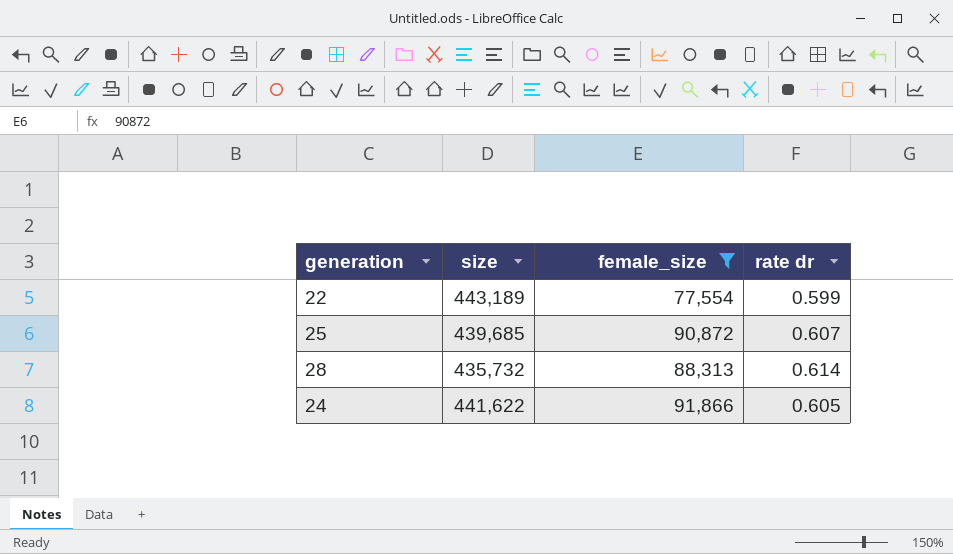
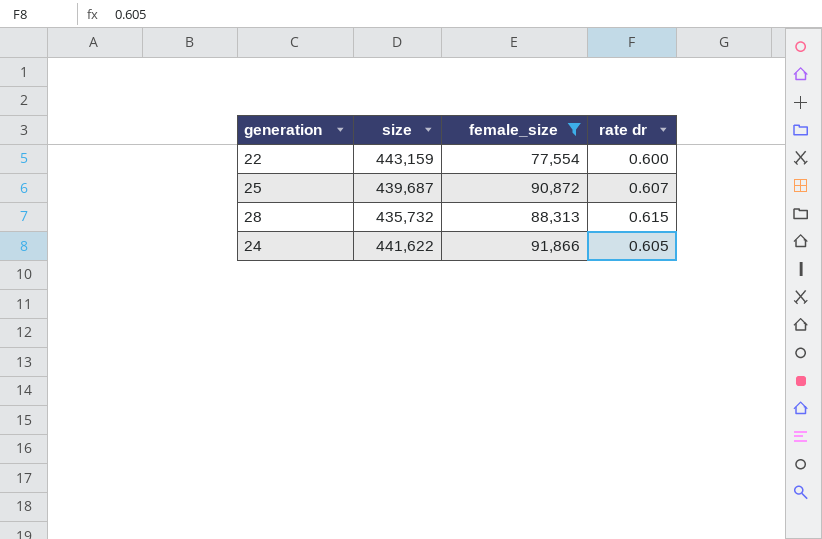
22 | size: 443,189 -> 443,159
22 | rate dr: 0.599 -> 0.600
25 | size: 439,685 -> 439,687
28 | rate dr: 0.614 -> 0.615

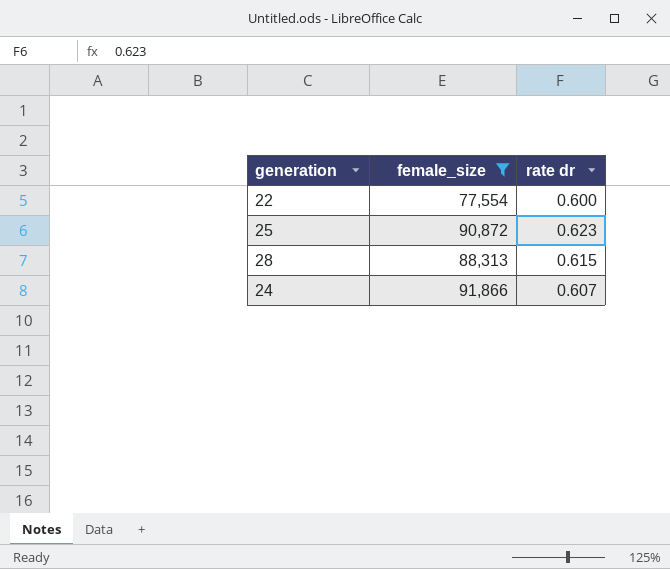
column size | position: 2 -> none
25 | rate dr: 0.607 -> 0.623
24 | rate dr: 0.605 -> 0.607

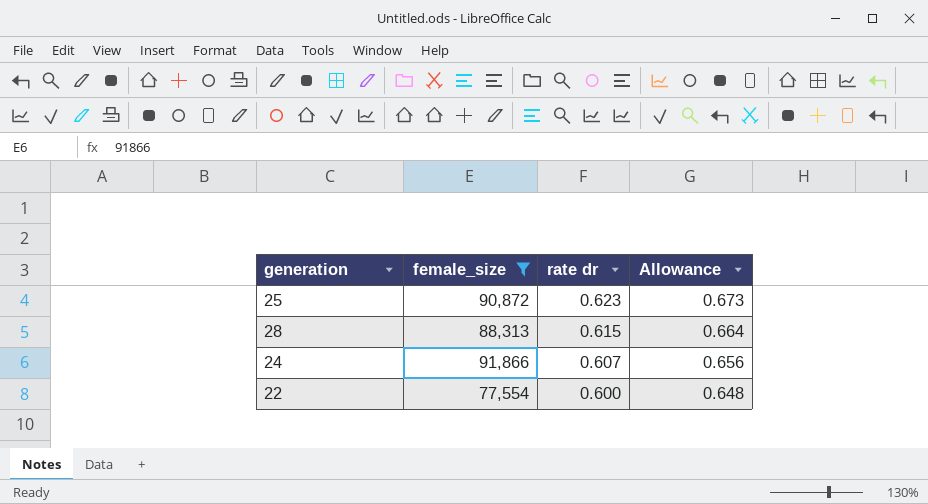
row order: none -> rate dr descending
column Allowance | formula: none -> [rate dr] * 1.08

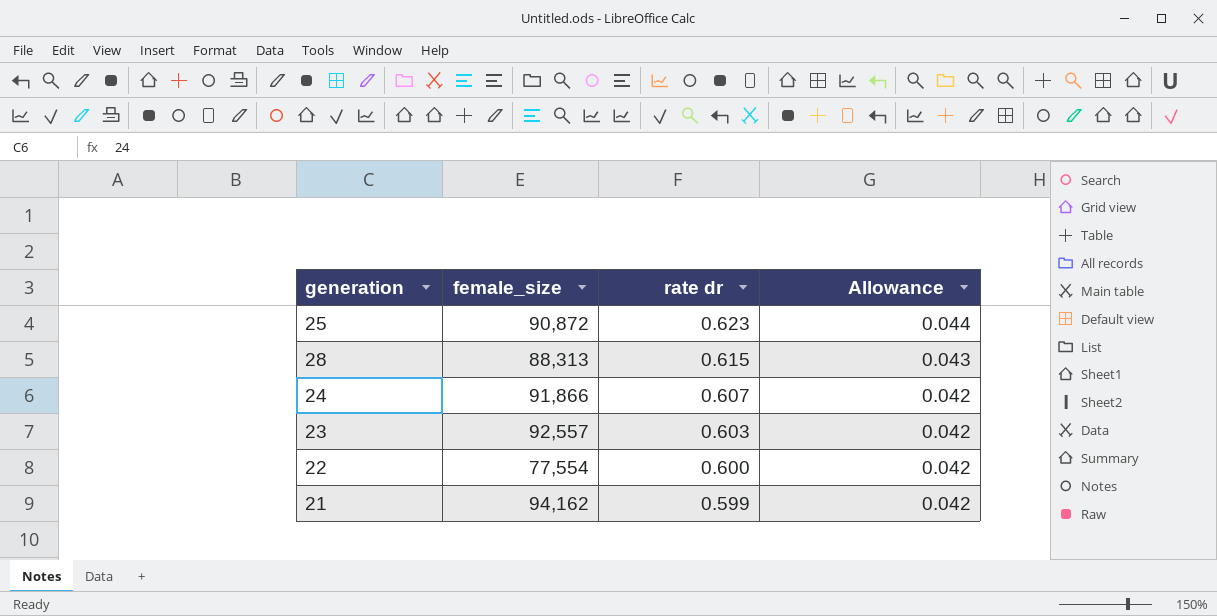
filter: female_size <= 91,866 -> none
column Allowance | formula: [rate dr] * 1.08 -> [rate dr] * 0.07

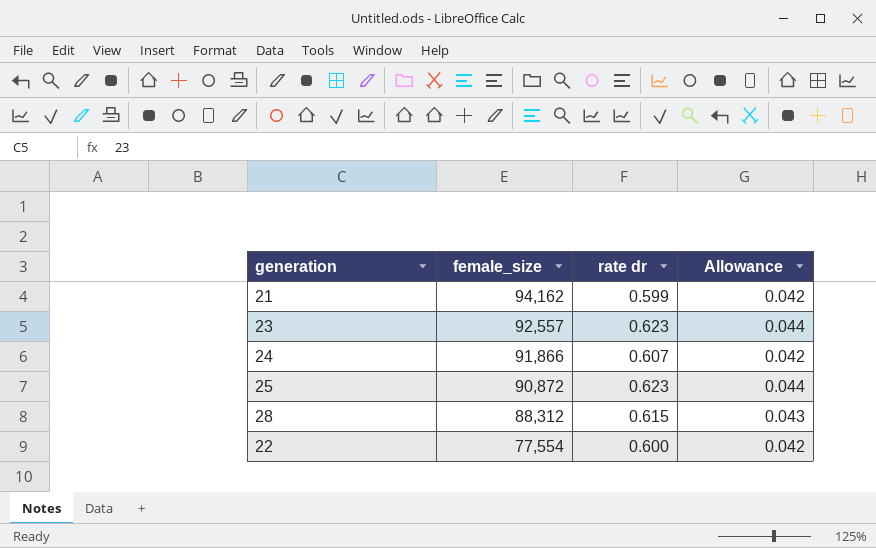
row order: rate dr descending -> female_size descending
23 | rate dr: 0.603 -> 0.623
23 | Allowance: 0.042 -> 0.044
28 | female_size: 88,313 -> 88,312

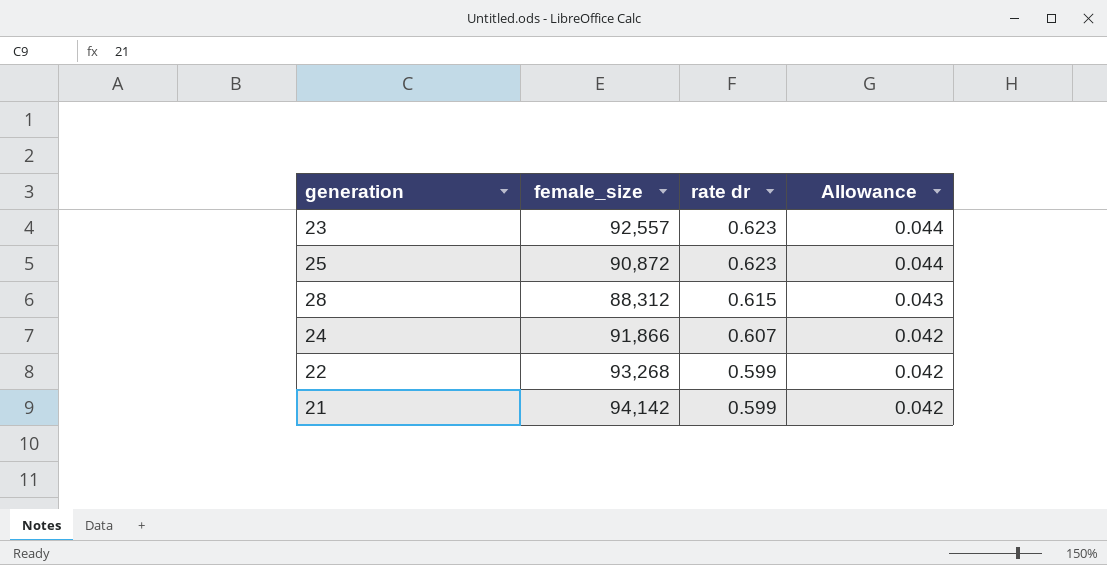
row order: female_size descending -> rate dr descending
22 | female_size: 77,554 -> 93,268
22 | rate dr: 0.600 -> 0.599
21 | female_size: 94,162 -> 94,142

